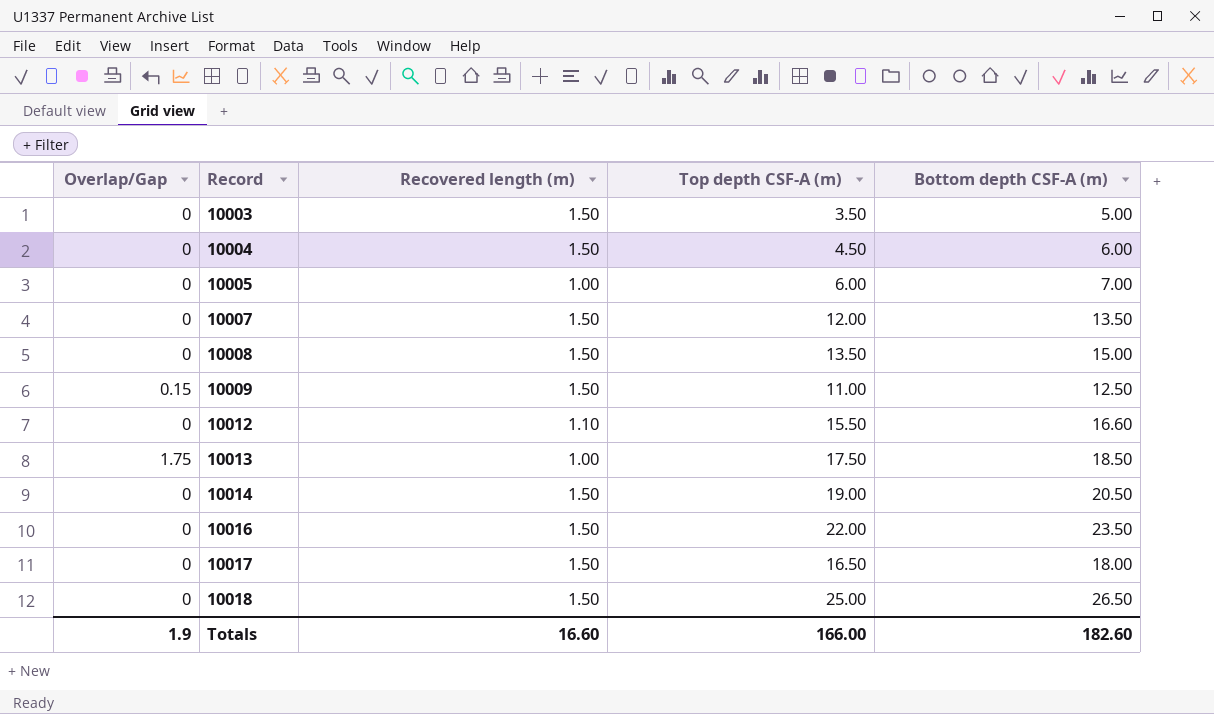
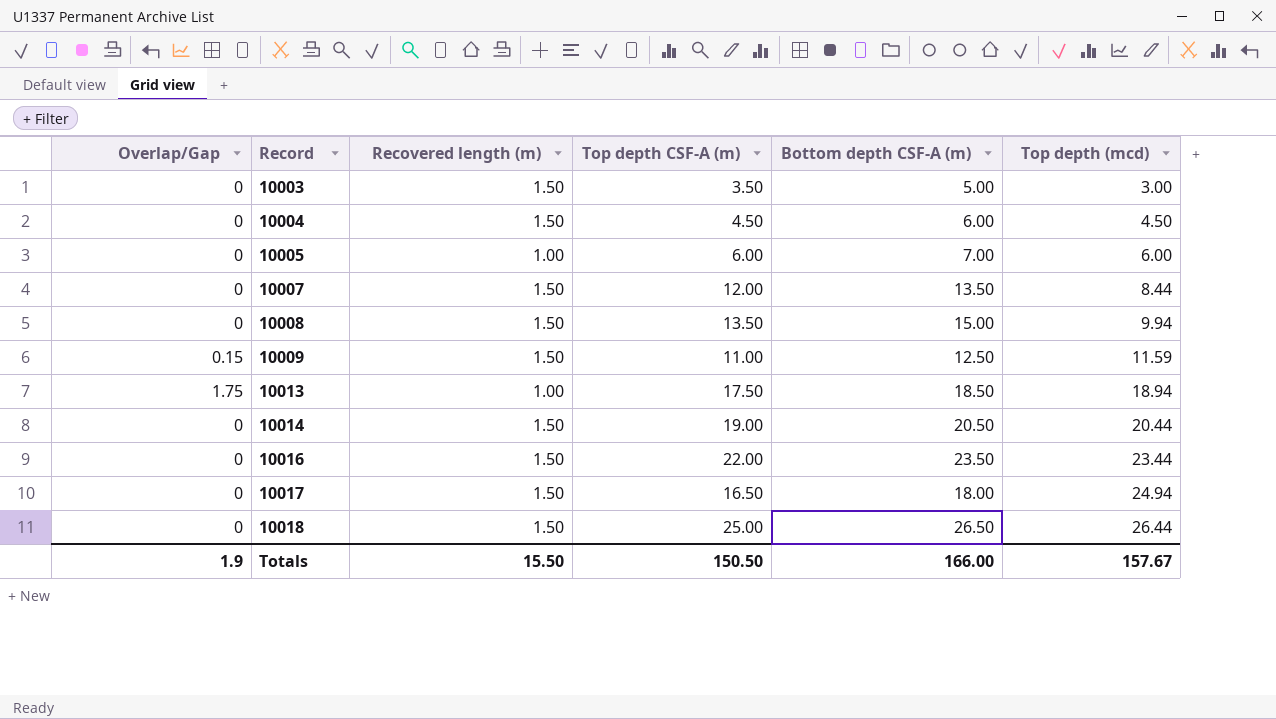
column Top depth (mcd) | position: none -> 6
row 10012: 0 | 1.10 | 15.50 | 16.60 -> none
Totals | Recovered length (m): 16.60 -> 15.50
Totals | Top depth CSF-A (m): 166.00 -> 150.50
Totals | Bottom depth CSF-A (m): 182.60 -> 166.00

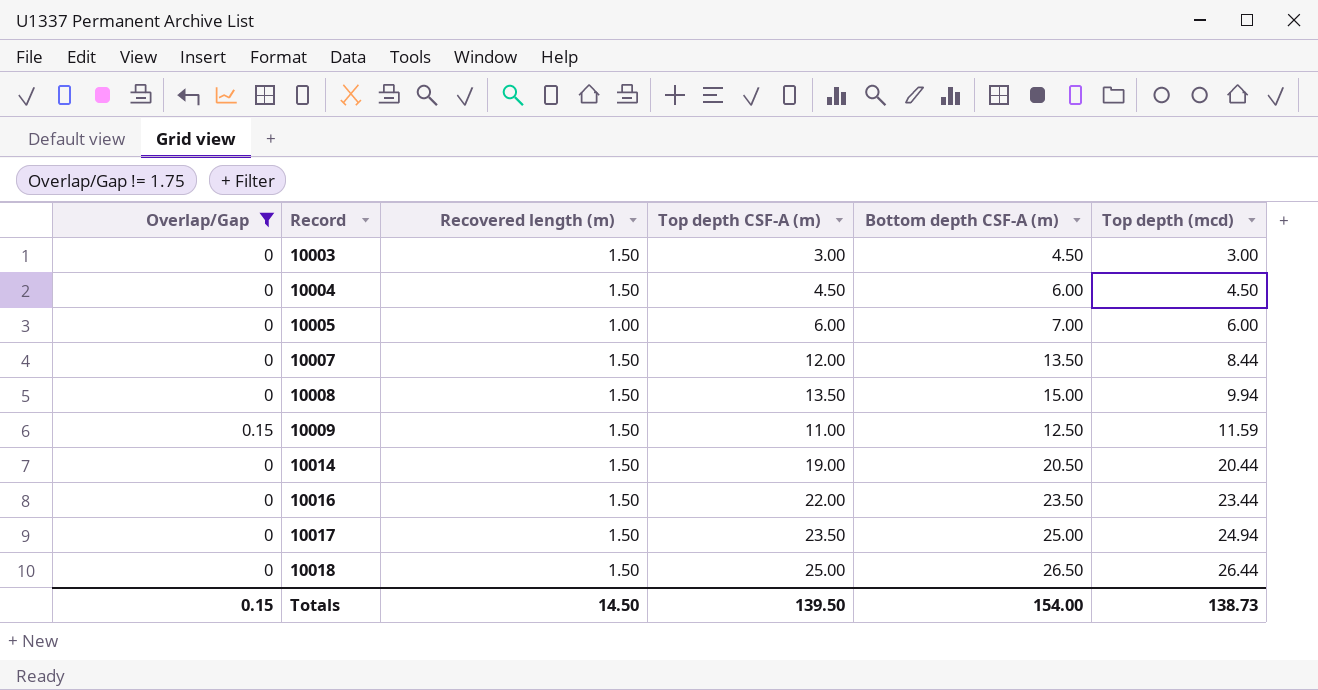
filter: none -> Overlap/Gap != 1.75
10003 | Top depth CSF-A (m): 3.50 -> 3.00
10003 | Bottom depth CSF-A (m): 5.00 -> 4.50
10017 | Top depth CSF-A (m): 16.50 -> 23.50
10017 | Bottom depth CSF-A (m): 18.00 -> 25.00
Totals | Overlap/Gap: 1.9 -> 0.15
Totals | Recovered length (m): 15.50 -> 14.50
Totals | Top depth CSF-A (m): 150.50 -> 139.50
Totals | Bottom depth CSF-A (m): 166.00 -> 154.00
Totals | Top depth (mcd): 157.67 -> 138.73

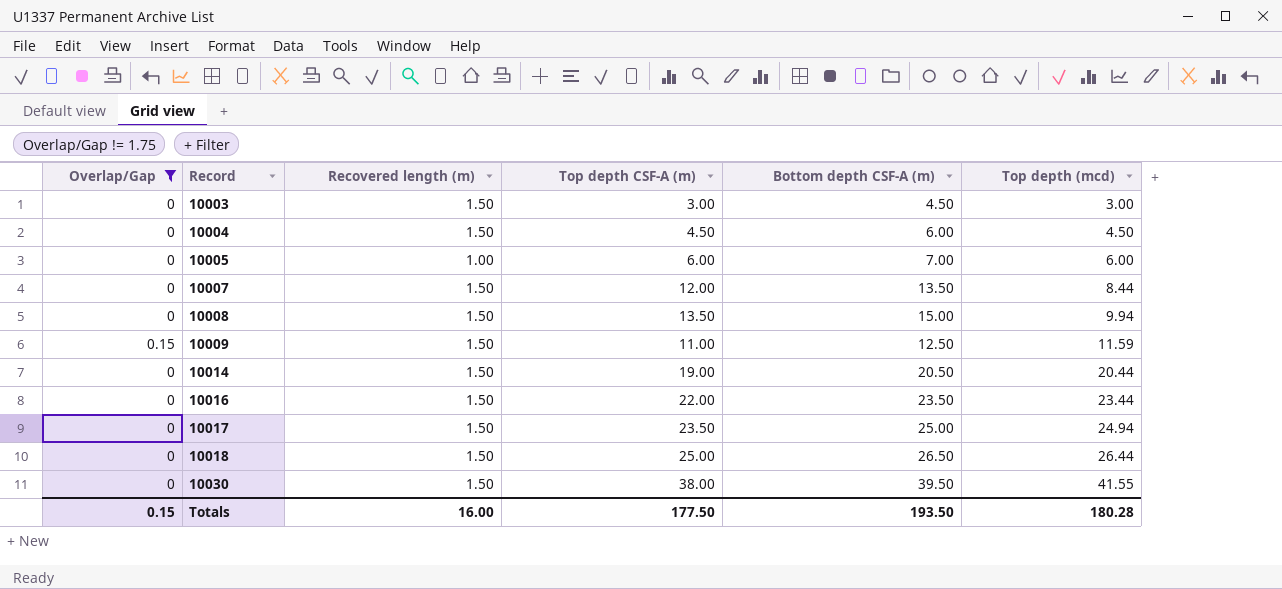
row 10030: none -> 0 | 1.50 | 38.00 | 39.50 | 41.55
Totals | Recovered length (m): 14.50 -> 16.00
Totals | Top depth CSF-A (m): 139.50 -> 177.50
Totals | Bottom depth CSF-A (m): 154.00 -> 193.50
Totals | Top depth (mcd): 138.73 -> 180.28

